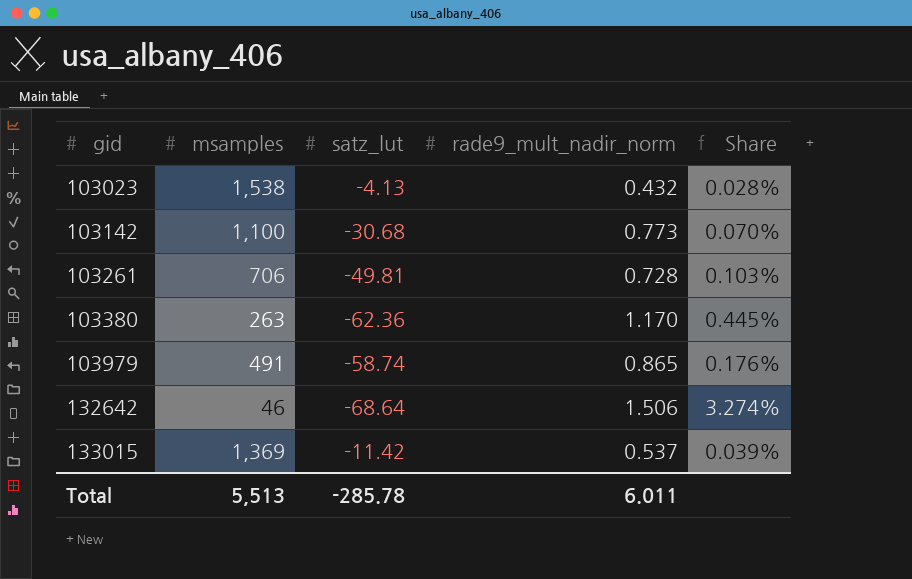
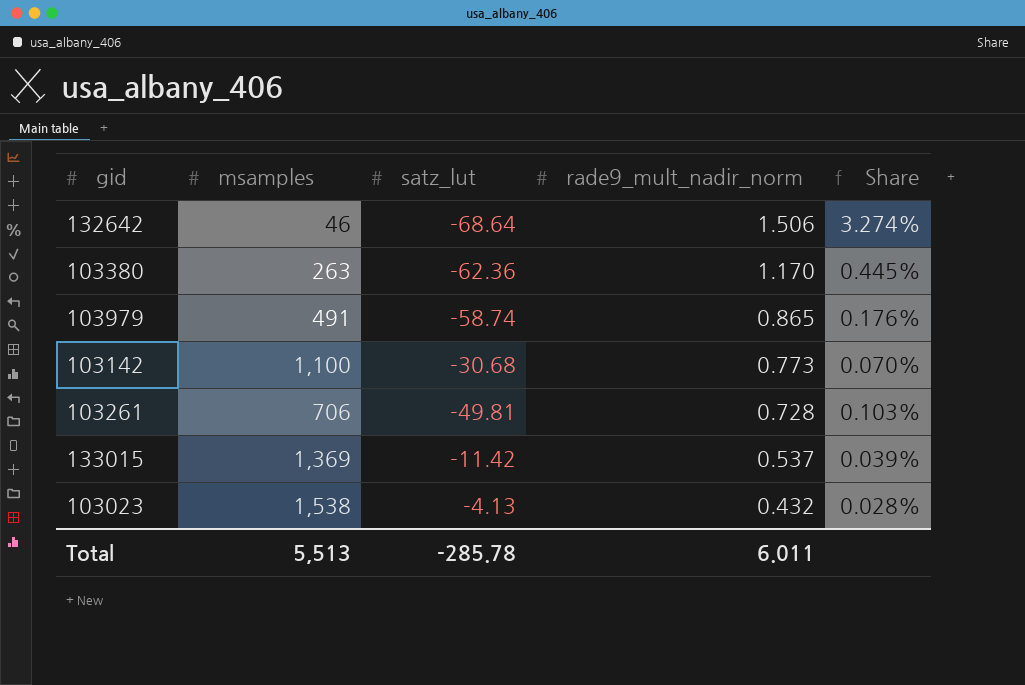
row order: gid ascending -> rade9_mult_nadir_norm descending

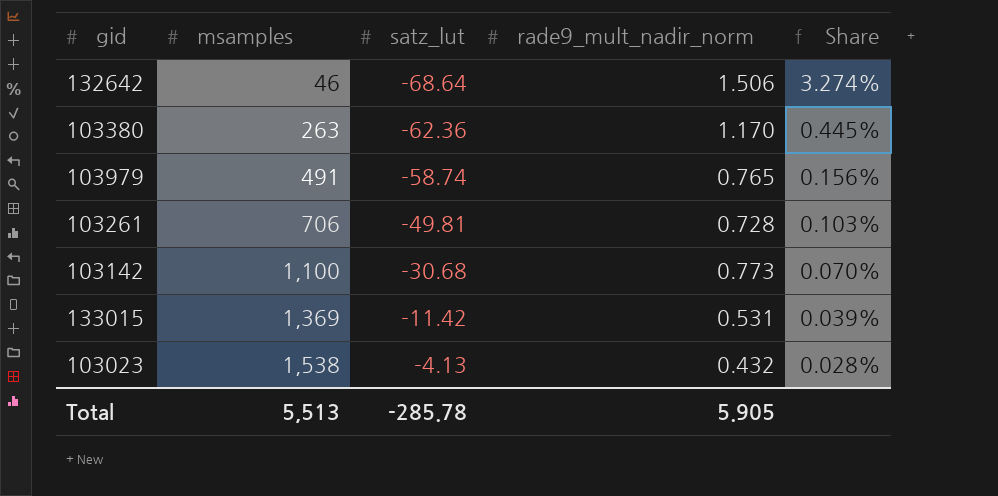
row order: rade9_mult_nadir_norm descending -> msamples ascending
103979 | rade9_mult_nadir_norm: 0.865 -> 0.765
103979 | Share: 0.176% -> 0.156%
133015 | rade9_mult_nadir_norm: 0.537 -> 0.531
Total | rade9_mult_nadir_norm: 6.011 -> 5.905

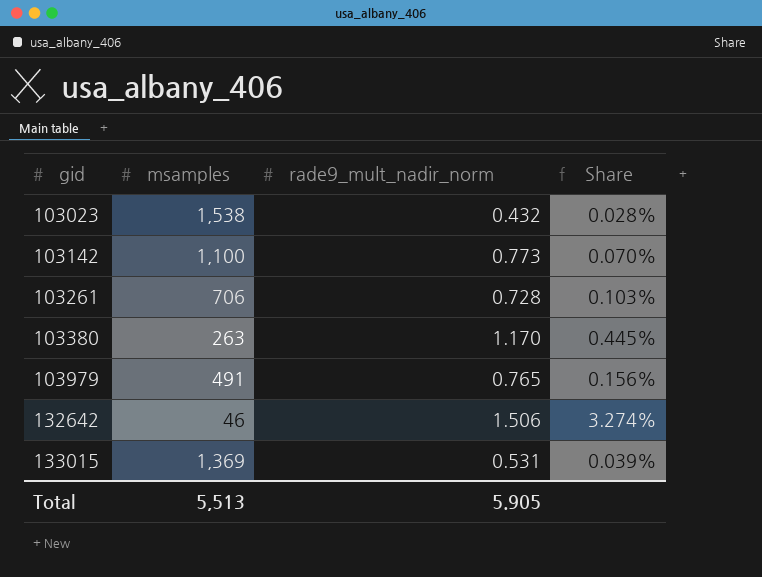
row order: msamples ascending -> gid ascending
column satz_lut | position: 3 -> none

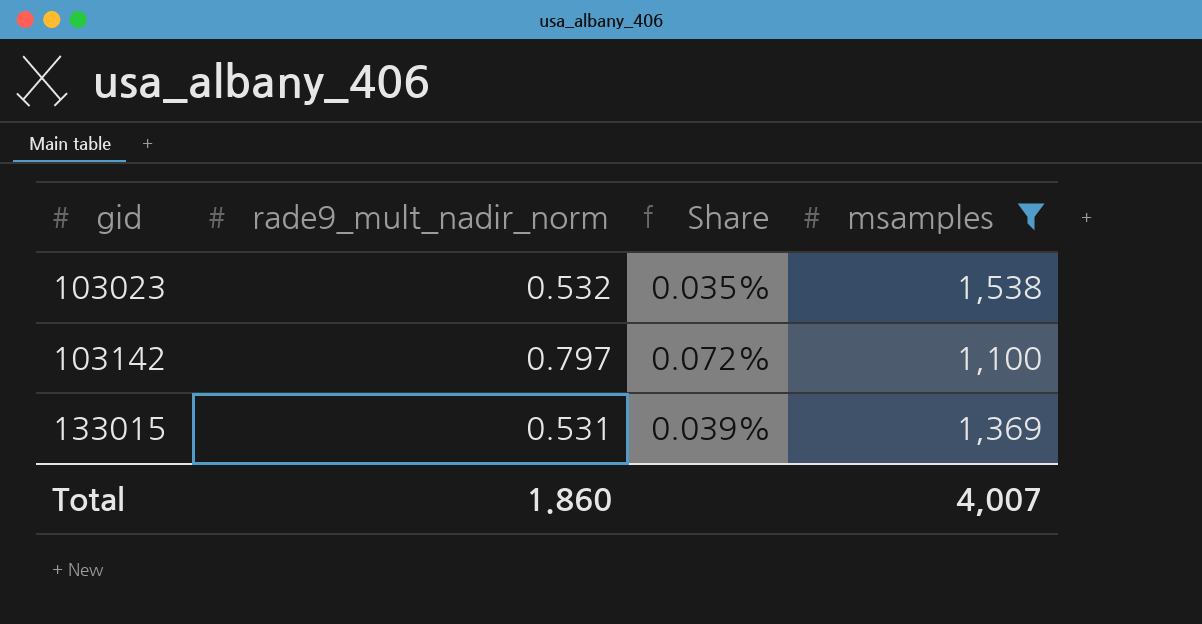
filter: none -> msamples >= 1,100
column msamples | position: 2 -> 4
103023 | rade9_mult_nadir_norm: 0.432 -> 0.532
103023 | Share: 0.028% -> 0.035%
103142 | rade9_mult_nadir_norm: 0.773 -> 0.797
103142 | Share: 0.070% -> 0.072%
Total | rade9_mult_nadir_norm: 5.905 -> 1.860
Total | msamples: 5,513 -> 4,007

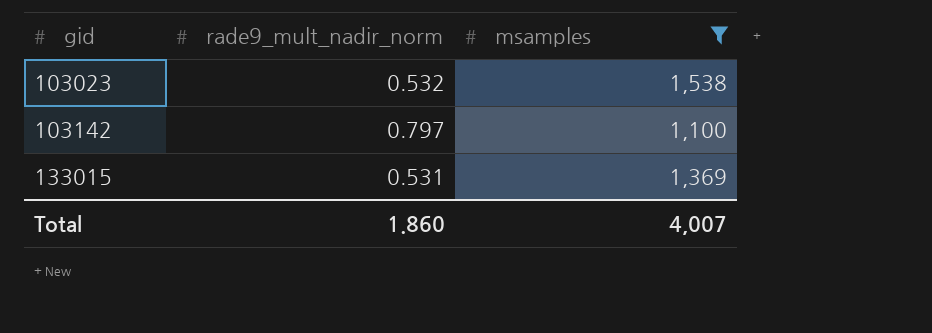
column Share | formula: [rade9_mult_nadir_norm] / [msamples] -> none

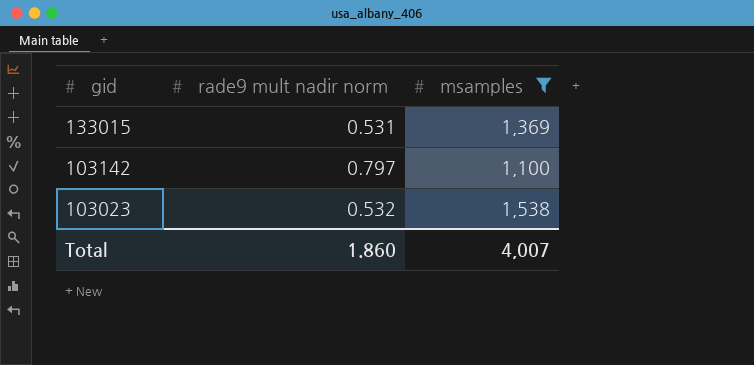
row order: gid ascending -> gid descending
column name: rade9_mult_nadir_norm -> rade9 mult nadir norm

